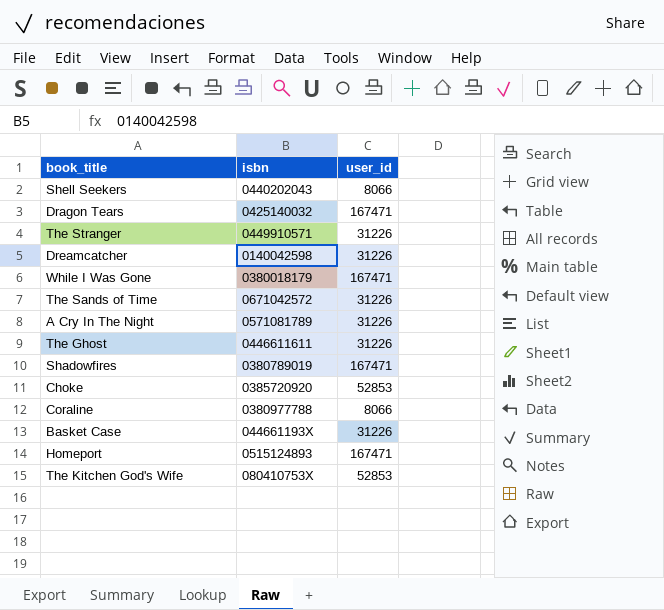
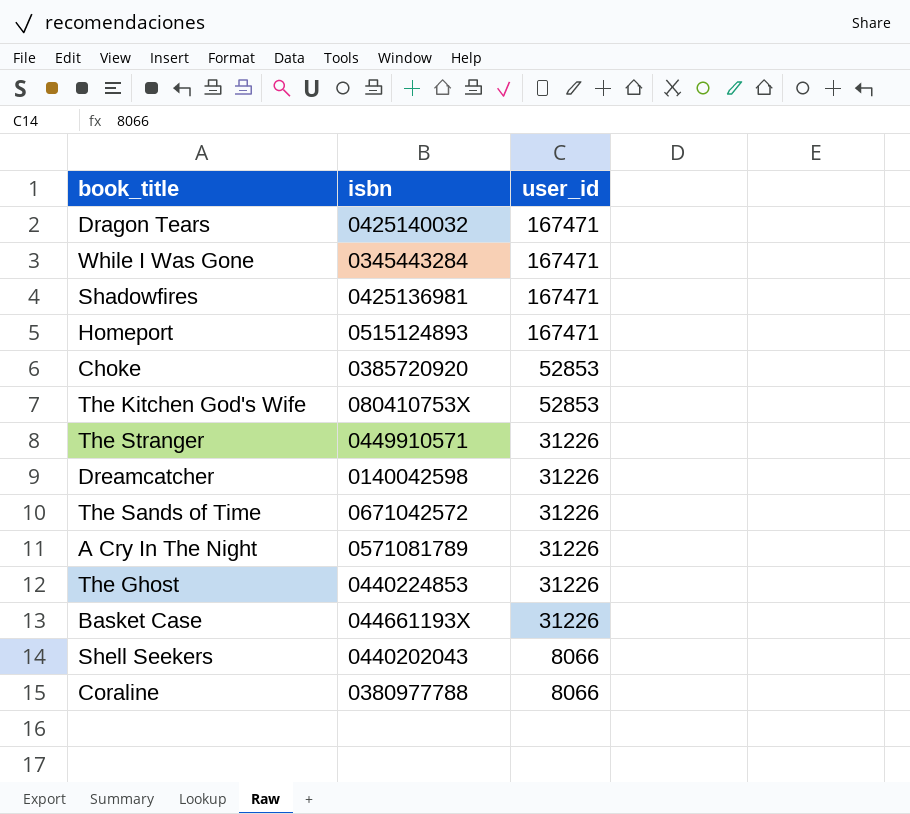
row order: none -> user_id descending
While I Was Gone | isbn: 0380018179 -> 0345443284
Shadowfires | isbn: 0380789019 -> 0425136981
The Ghost | isbn: 0446611611 -> 0440224853

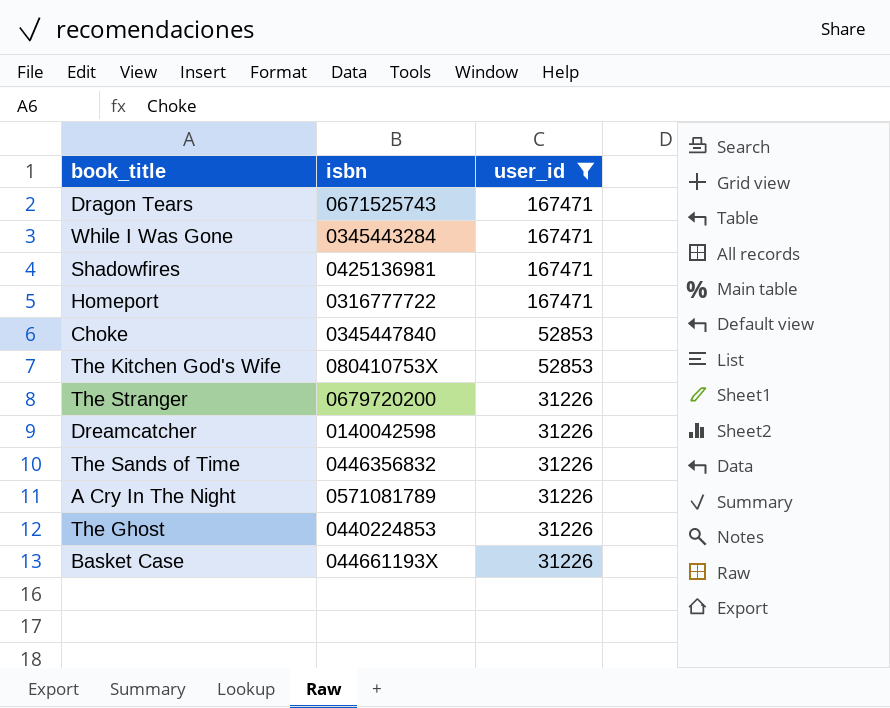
filter: none -> user_id != 8066
Dragon Tears | isbn: 0425140032 -> 0671525743
Homeport | isbn: 0515124893 -> 0316777722
Choke | isbn: 0385720920 -> 0345447840
The Stranger | isbn: 0449910571 -> 0679720200
The Sands of Time | isbn: 0671042572 -> 0446356832

